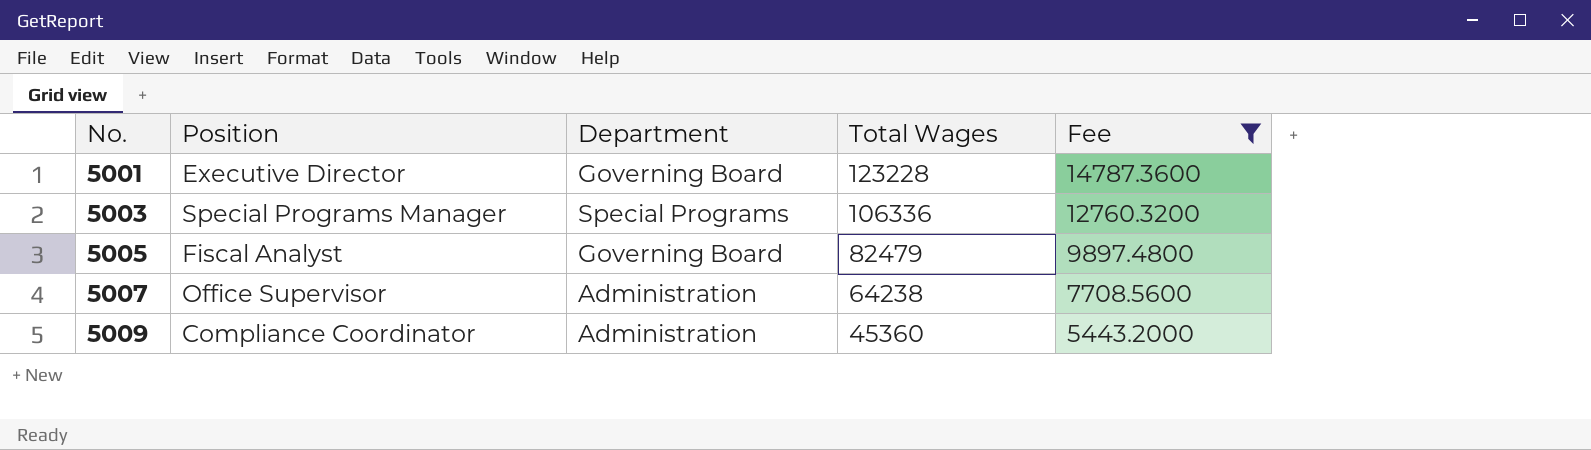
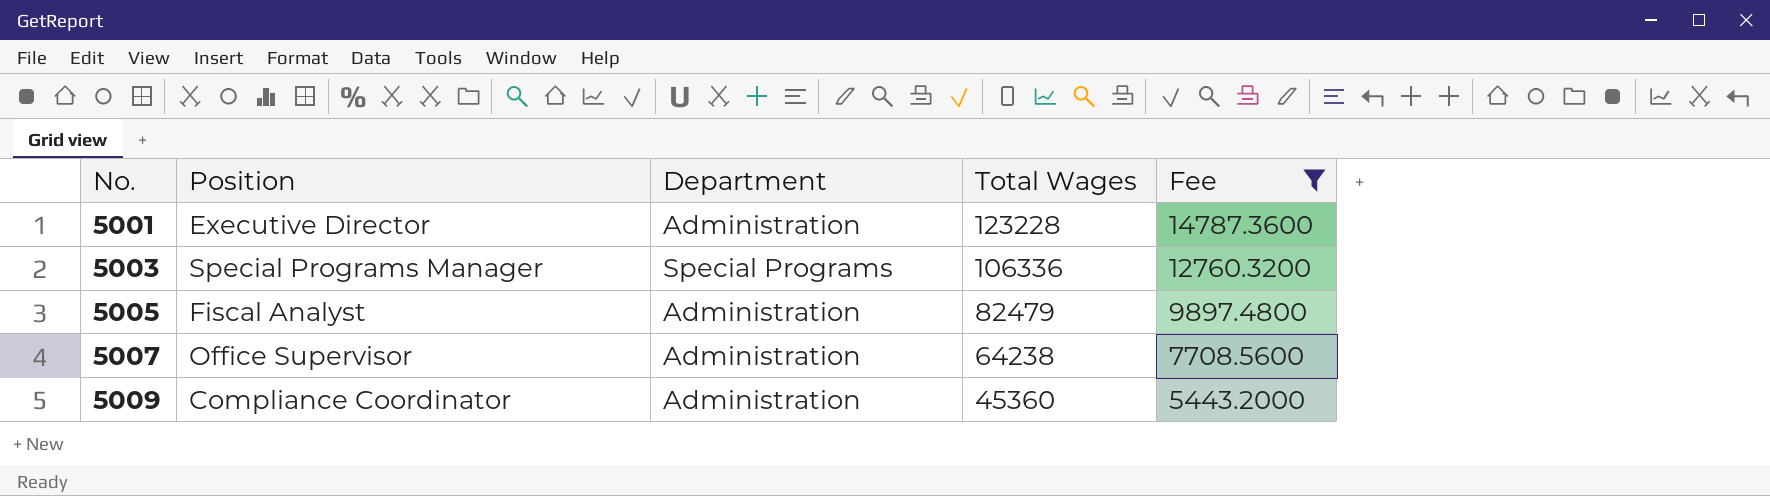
5001 | Department: Governing Board -> Administration
5005 | Department: Governing Board -> Administration

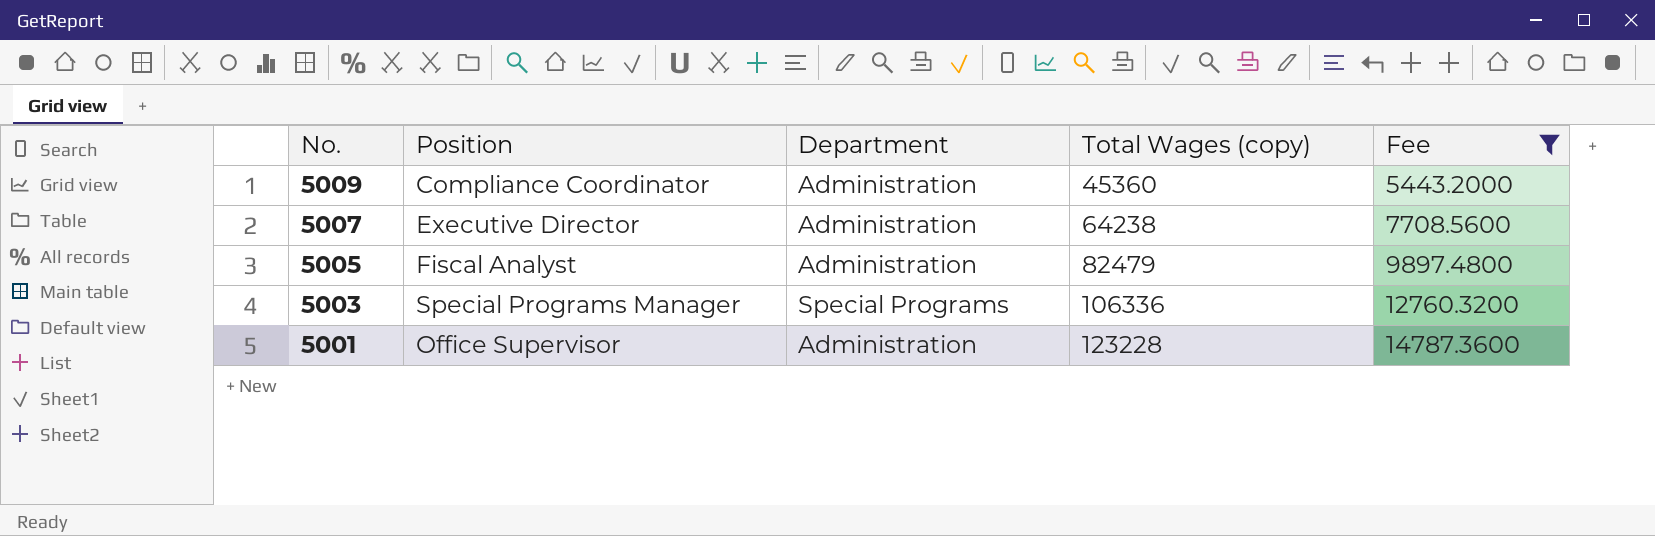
row order: No. ascending -> No. descending
column name: Total Wages -> Total Wages (copy)
5007 | Position: Office Supervisor -> Executive Director
5001 | Position: Executive Director -> Office Supervisor

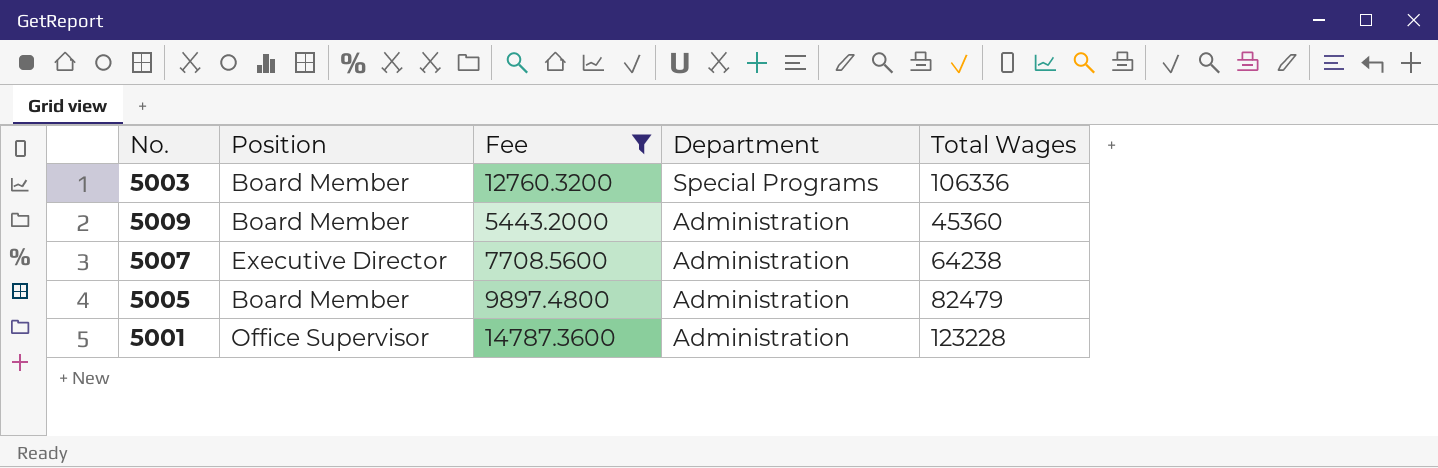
row order: No. descending -> Department descending
column Fee | position: 5 -> 3
column name: Total Wages (copy) -> Total Wages
5003 | Position: Special Programs Manager -> Board Member
5009 | Position: Compliance Coordinator -> Board Member
5005 | Position: Fiscal Analyst -> Board Member

